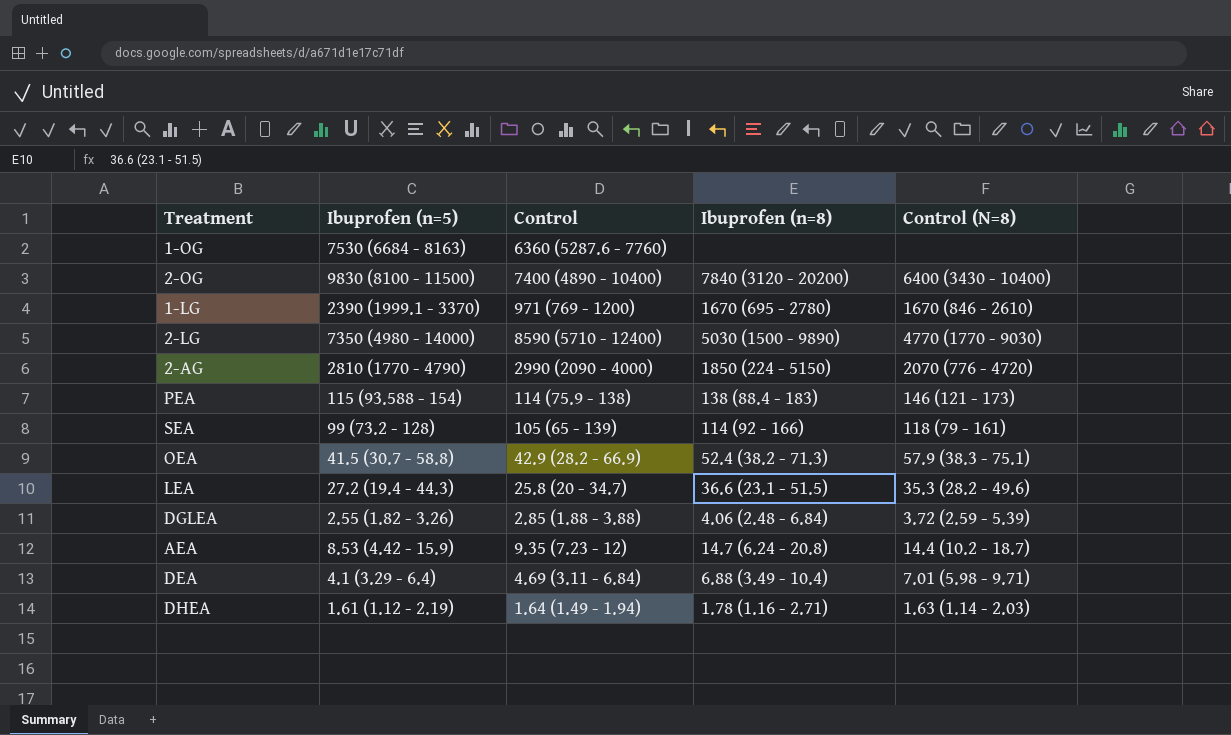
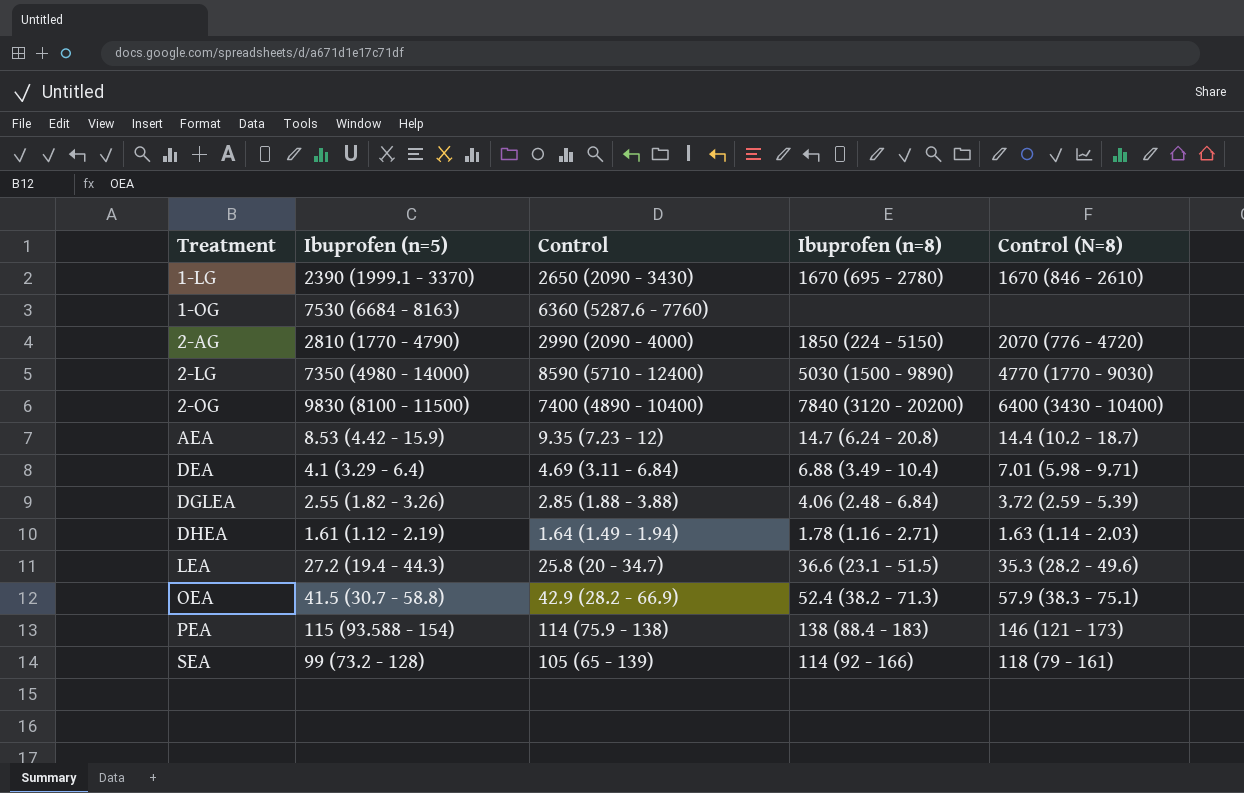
row order: none -> Treatment ascending
1-LG | Control: 971 (769 - 1200) -> 2650 (2090 - 3430)

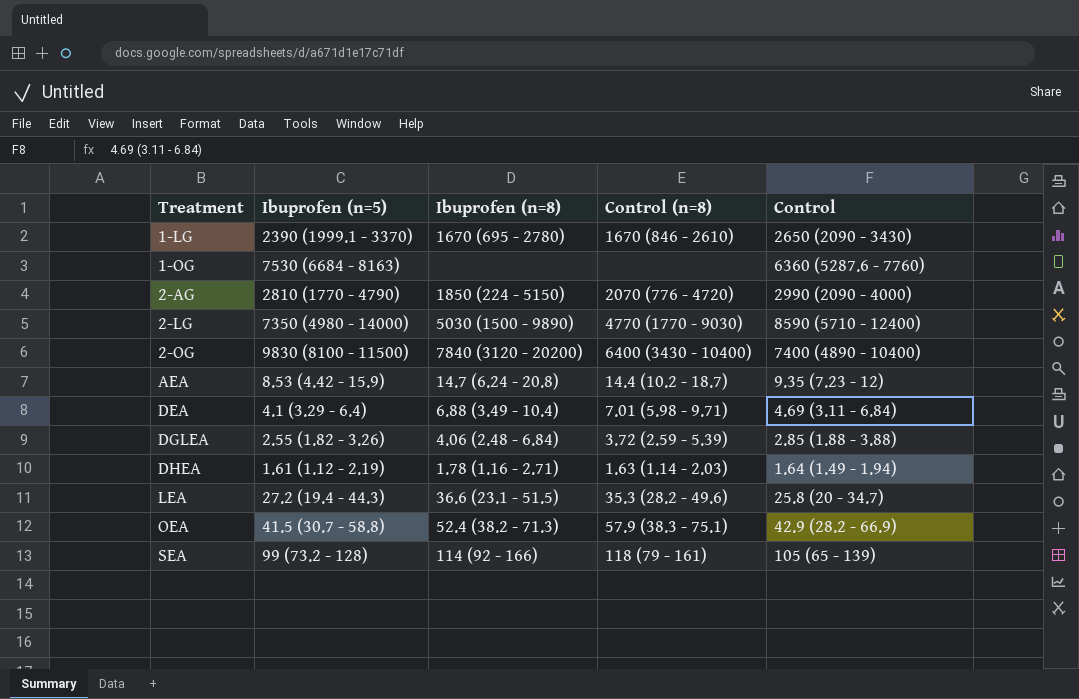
column name: Control (N=8) -> Control (n=8)
column Control | position: 3 -> 5
row PEA: 115 (93.588 - 154) | 114 (75.9 - 138) | 138 (88.4 - 183) | 146 (121 - 173) -> none

